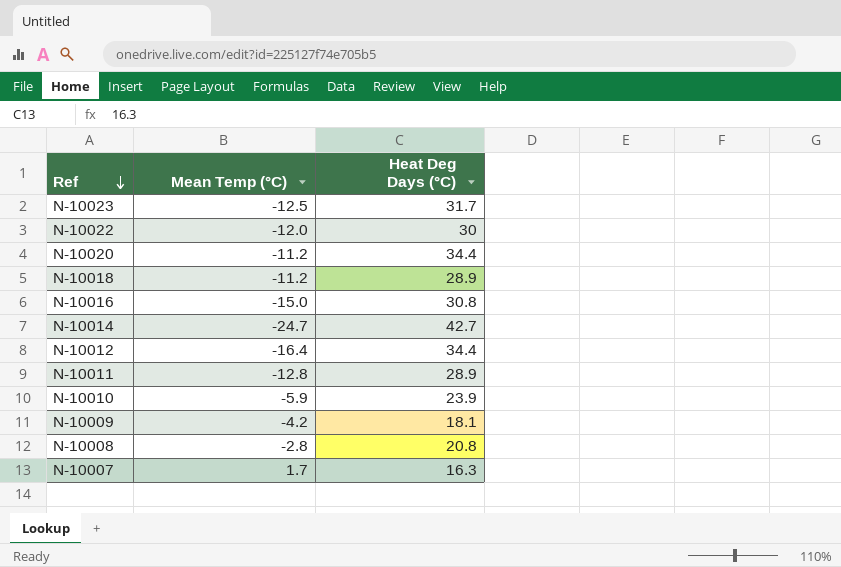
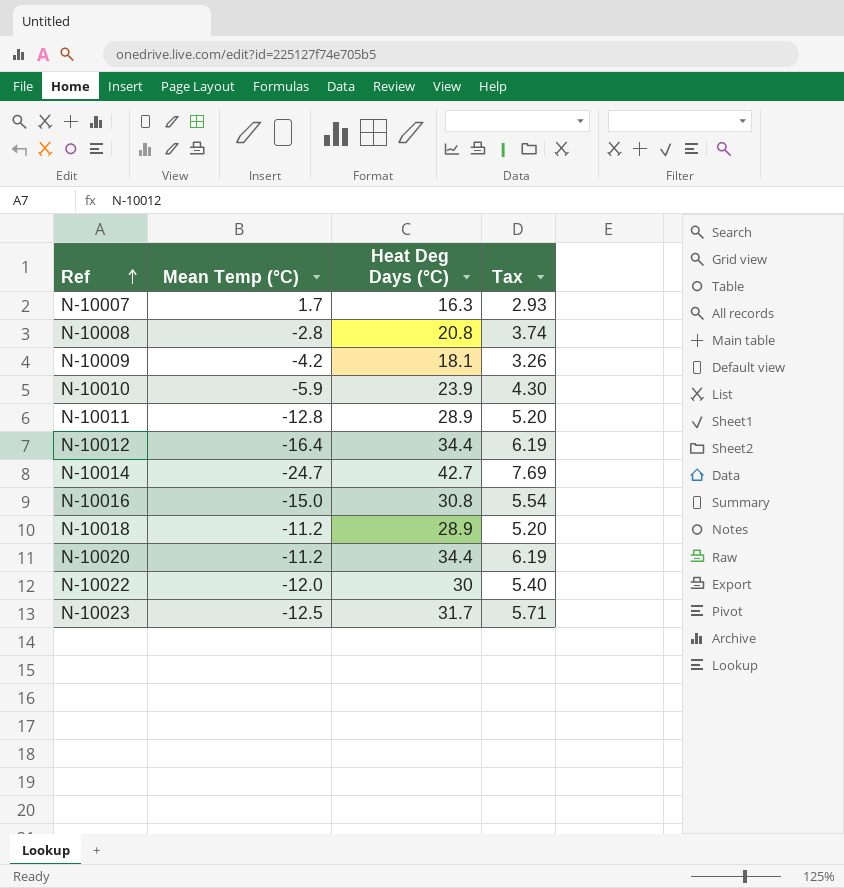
row order: Ref descending -> Ref ascending
column Tax | formula: none -> [Heat Deg Days (°C)] * 0.18

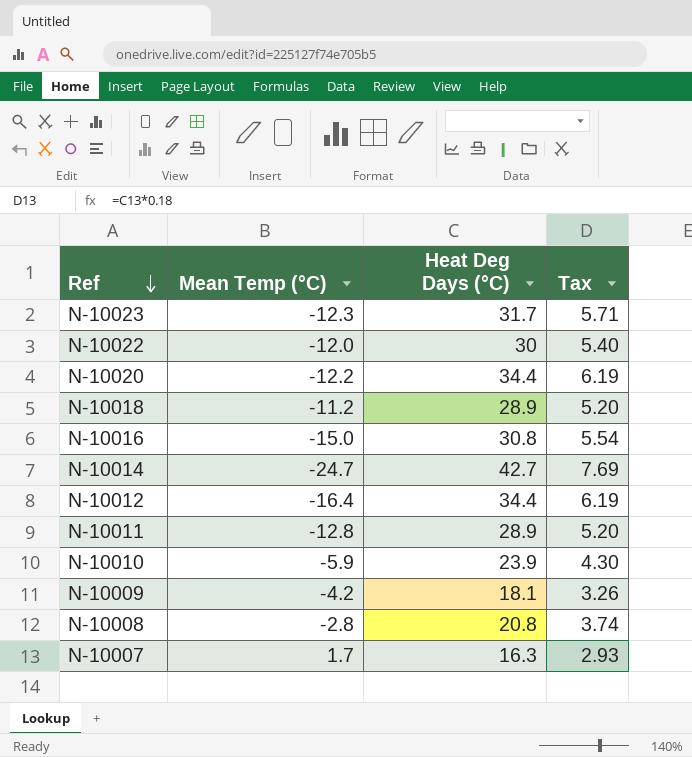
row order: Ref ascending -> Ref descending
N-10023 | Mean Temp (°C): -12.5 -> -12.3
N-10020 | Mean Temp (°C): -11.2 -> -12.2

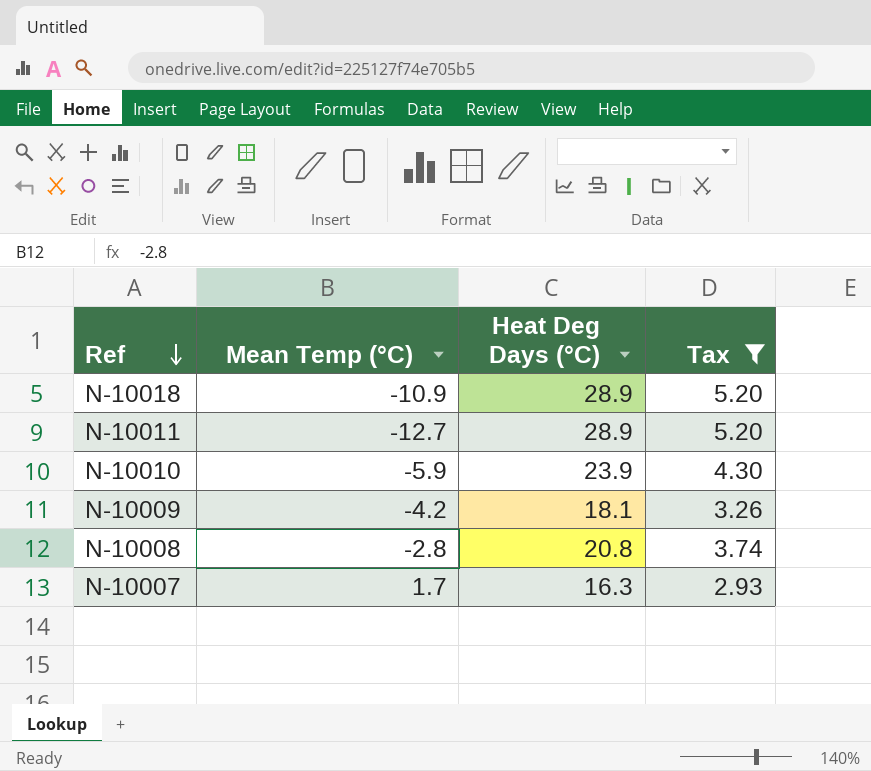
filter: none -> Tax <= 5.20
N-10018 | Mean Temp (°C): -11.2 -> -10.9
N-10011 | Mean Temp (°C): -12.8 -> -12.7

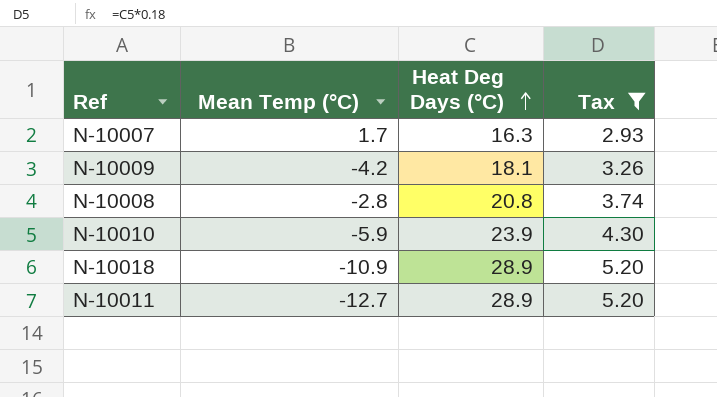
row order: Ref descending -> Heat Deg Days (°C) ascending

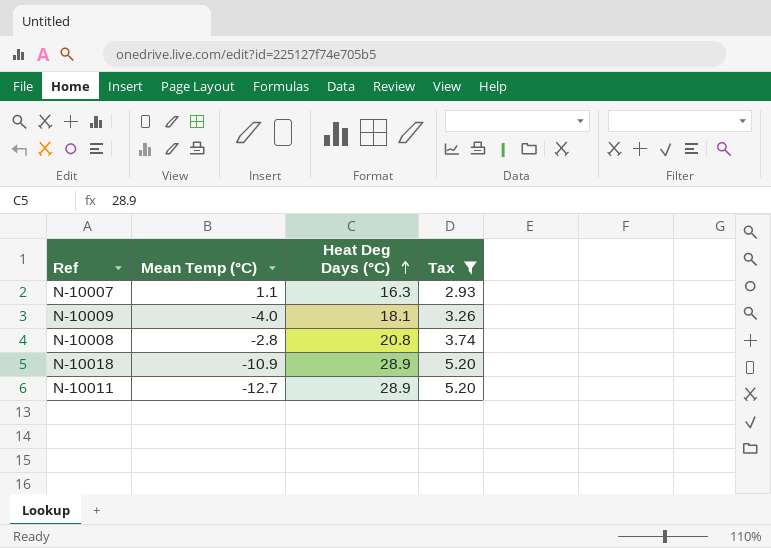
row N-10010: -5.9 | 23.9 | 4.30 -> none
N-10007 | Mean Temp (°C): 1.7 -> 1.1
N-10009 | Mean Temp (°C): -4.2 -> -4.0

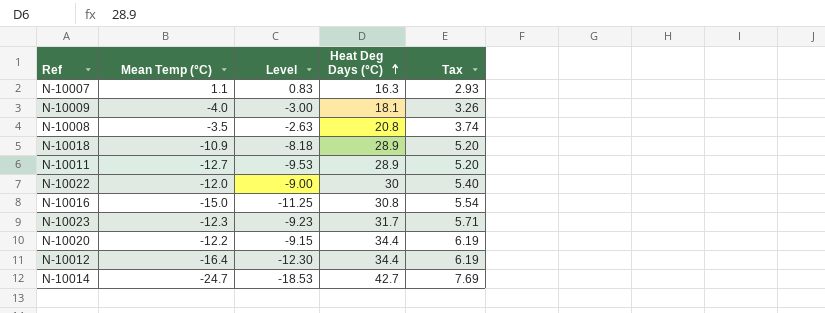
filter: Tax <= 5.20 -> none
column Level | formula: none -> [Mean Temp (°C)] * 0.75
N-10008 | Mean Temp (°C): -2.8 -> -3.5

